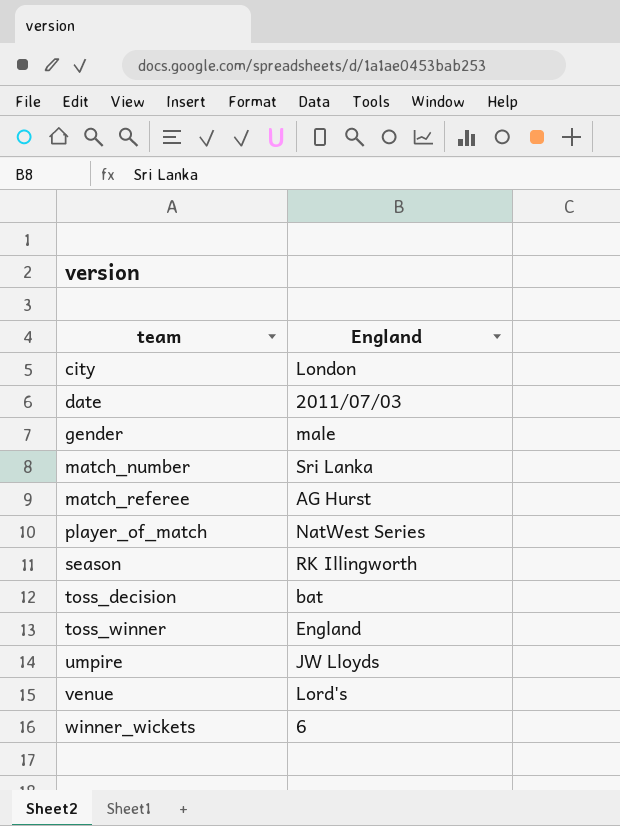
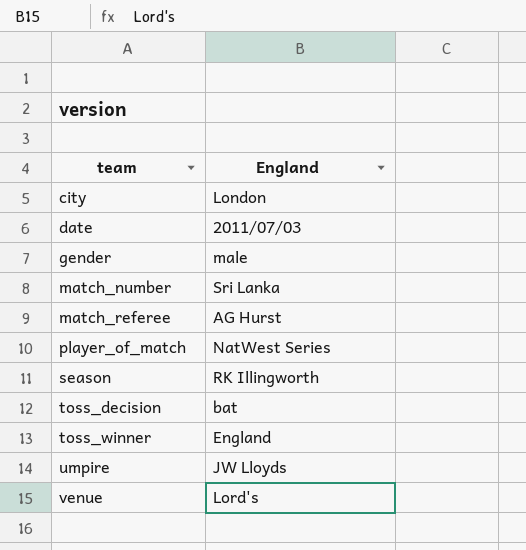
row winner_wickets: 6 -> none

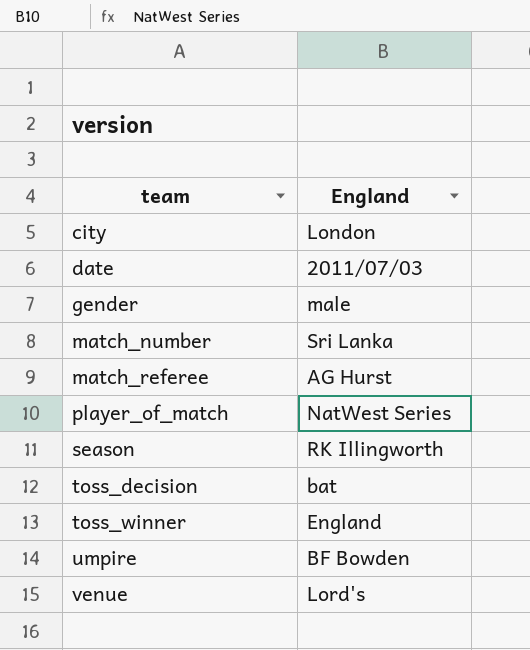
umpire | England: JW Lloyds -> BF Bowden

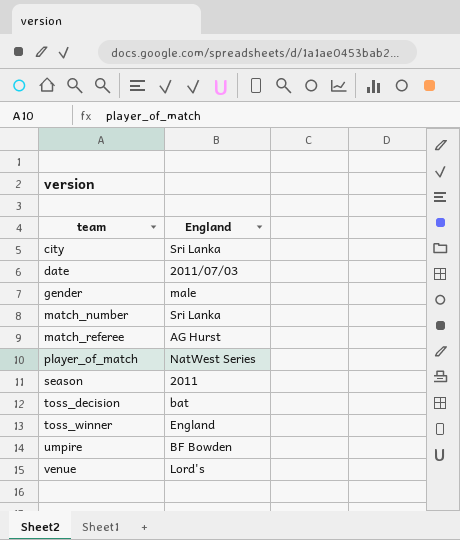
city | England: London -> Sri Lanka
season | England: RK Illingworth -> 2011

